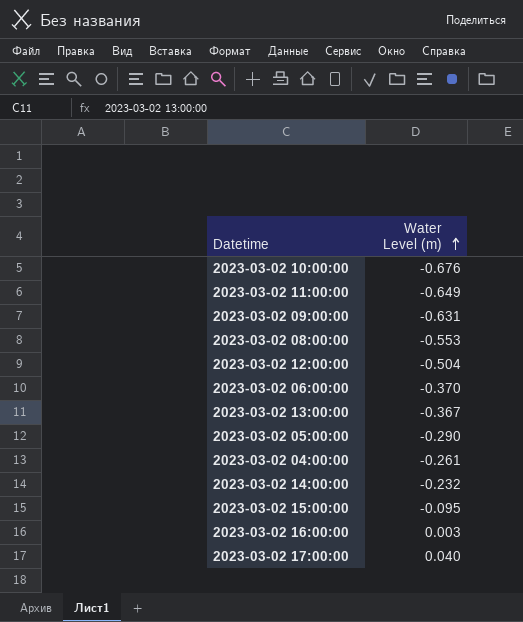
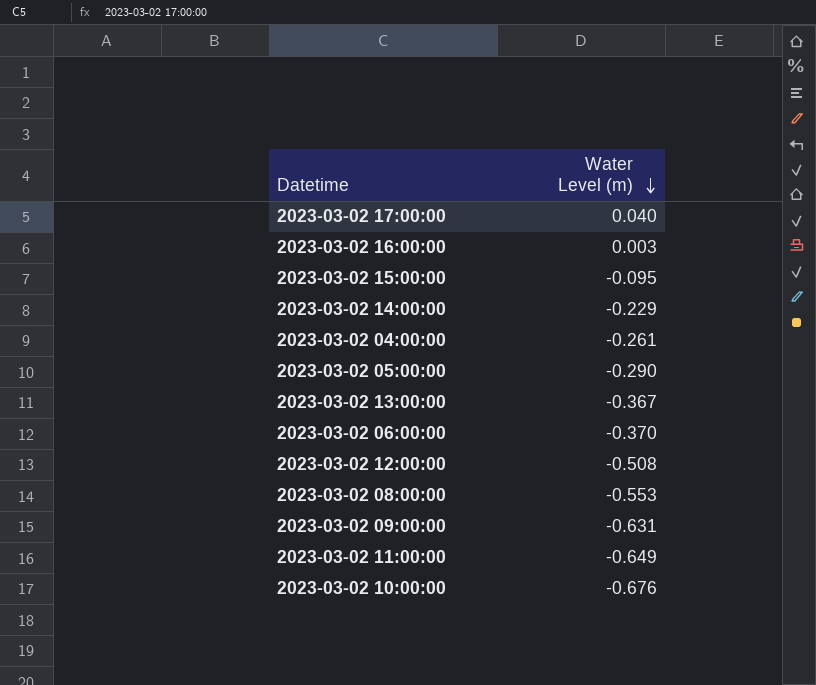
row order: Water Level (m) ascending -> Water Level (m) descending
2023-03-02 14:00:00 | Water Level (m): -0.232 -> -0.229
2023-03-02 12:00:00 | Water Level (m): -0.504 -> -0.508

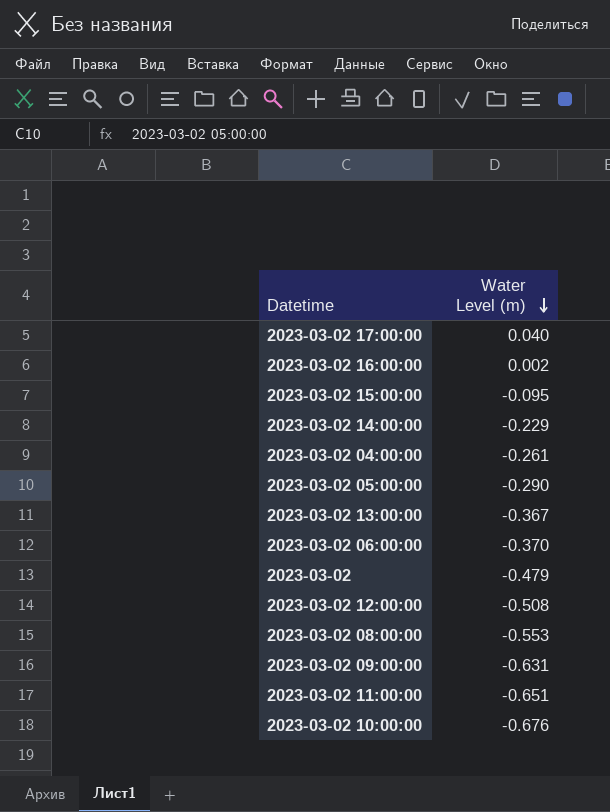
2023-03-02 16:00:00 | Water Level (m): 0.003 -> 0.002
row 2023-03-02: none -> -0.479
2023-03-02 11:00:00 | Water Level (m): -0.649 -> -0.651

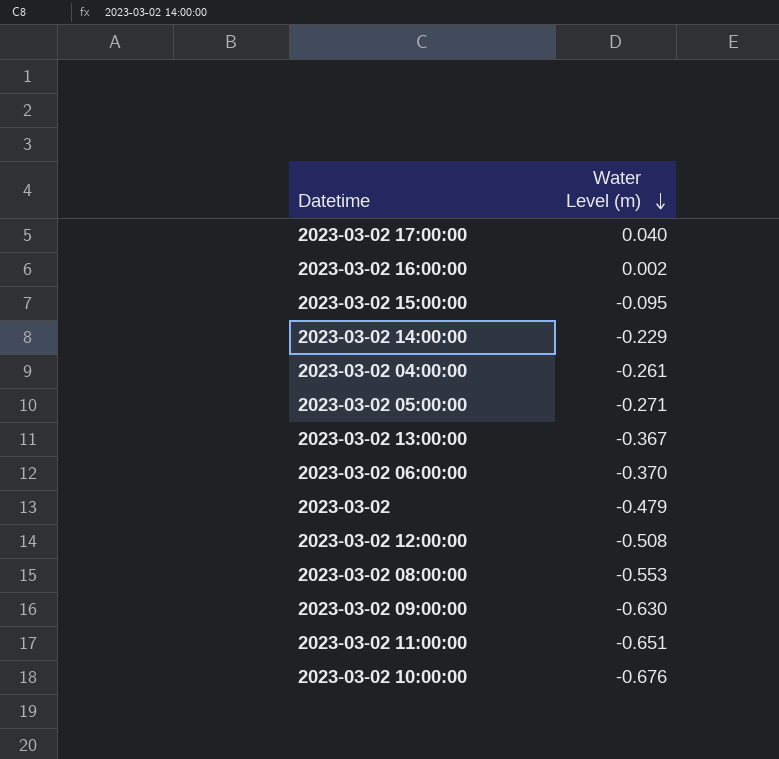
2023-03-02 05:00:00 | Water Level (m): -0.290 -> -0.271
2023-03-02 09:00:00 | Water Level (m): -0.631 -> -0.630

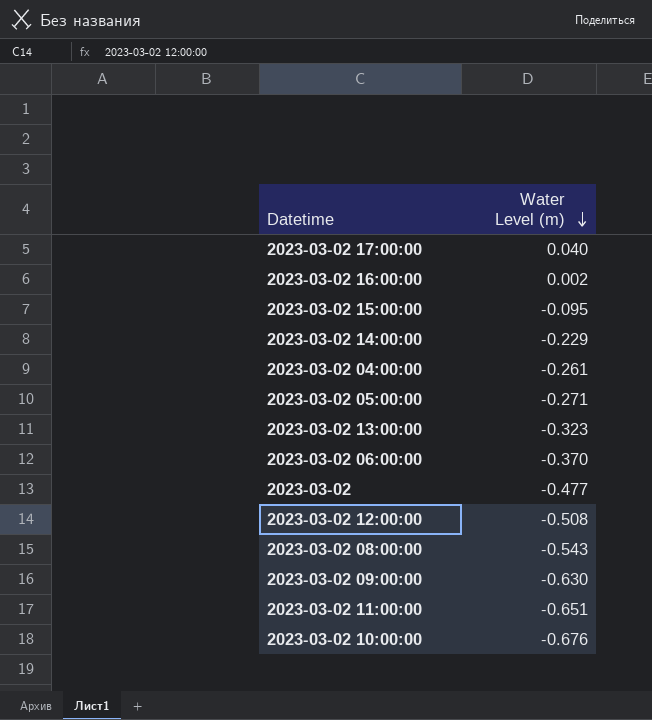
2023-03-02 13:00:00 | Water Level (m): -0.367 -> -0.323
2023-03-02 | Water Level (m): -0.479 -> -0.477
2023-03-02 08:00:00 | Water Level (m): -0.553 -> -0.543

